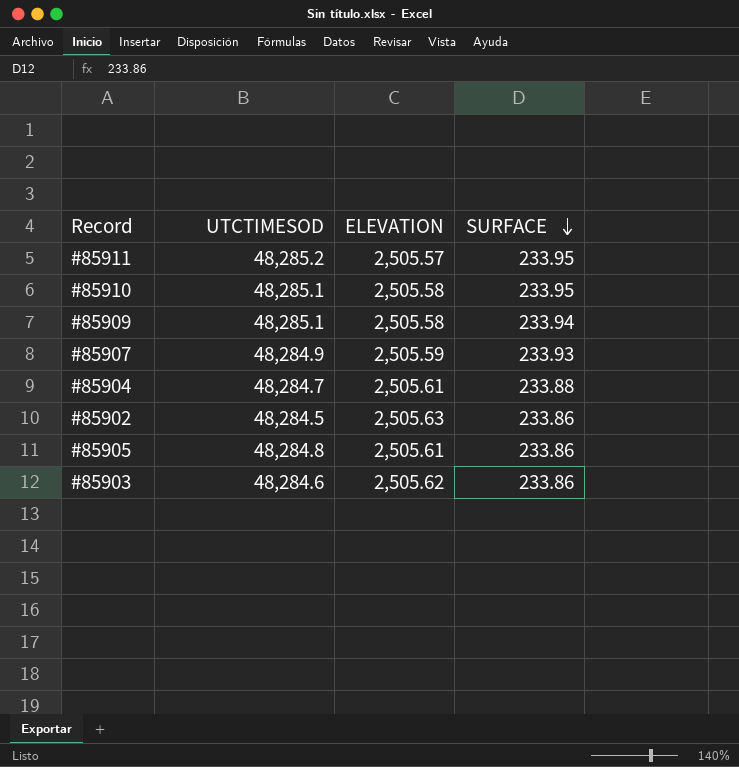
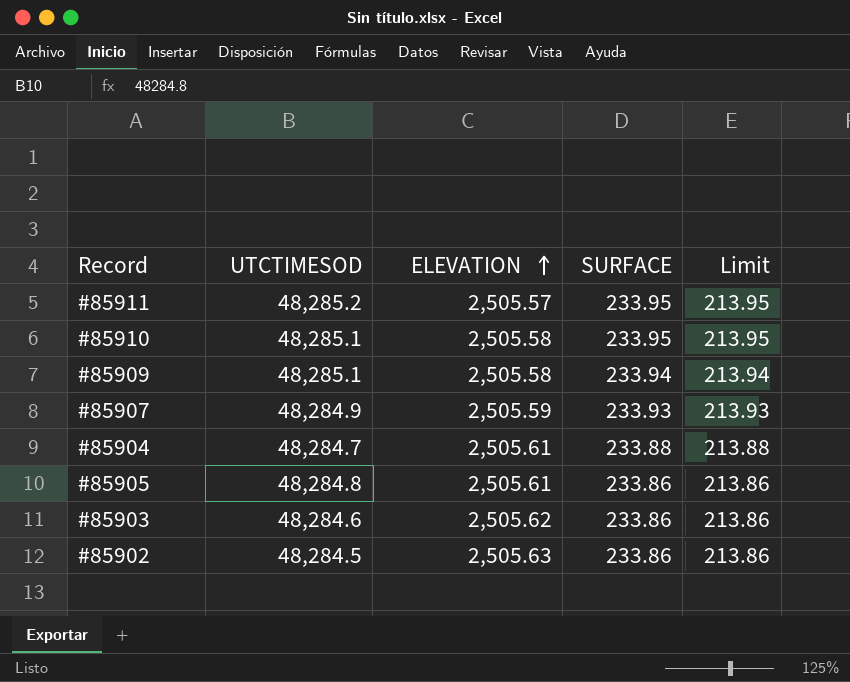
row order: SURFACE descending -> ELEVATION ascending
column Limit | formula: none -> [SURFACE] - 20

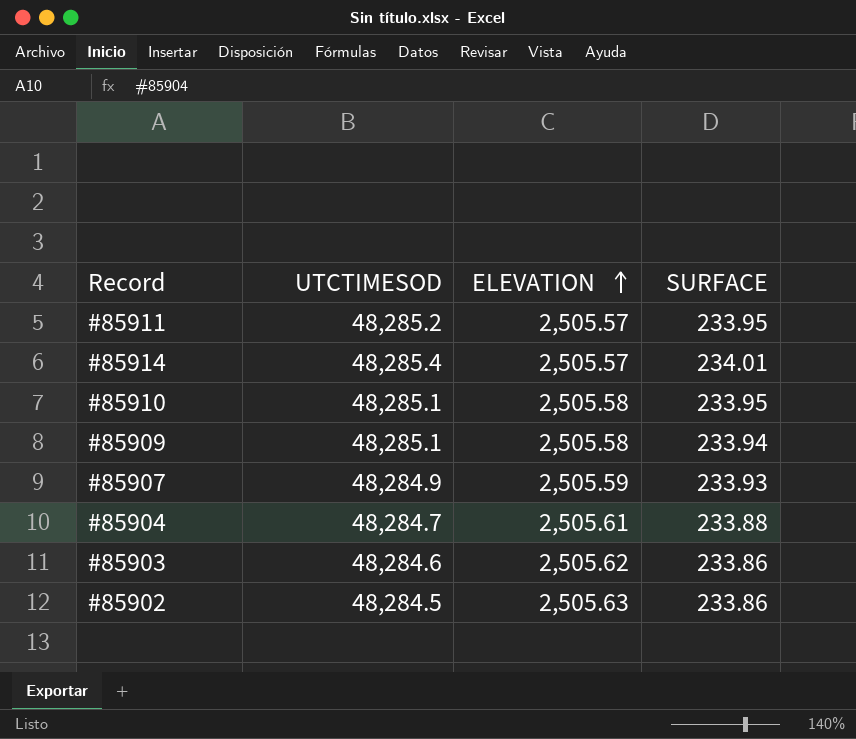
column Limit | formula: [SURFACE] - 20 -> none
row #85905: 48,284.8 | 2,505.61 | 233.86 | 213.86 -> none
row #85914: none -> 48,285.4 | 2,505.57 | 234.01

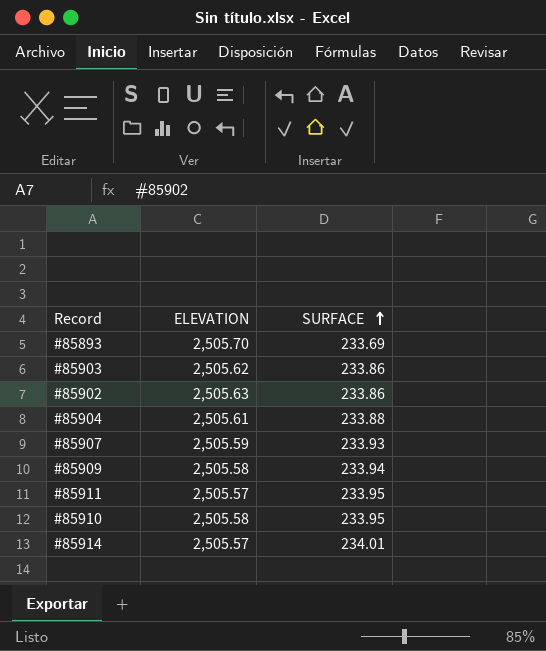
row order: ELEVATION ascending -> SURFACE ascending
column UTCTIMESOD | position: 2 -> none
row #85893: none -> 2,505.70 | 233.69

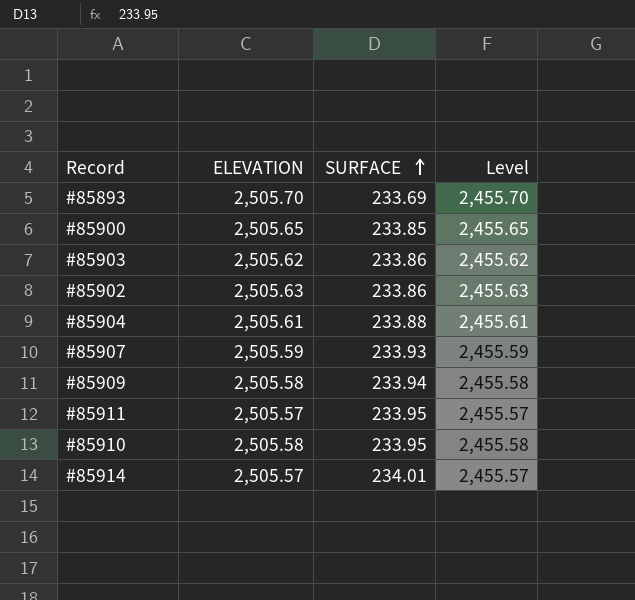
column Level | formula: none -> [ELEVATION] - 50
row #85900: none -> 2,505.65 | 233.85 | 2,455.65

